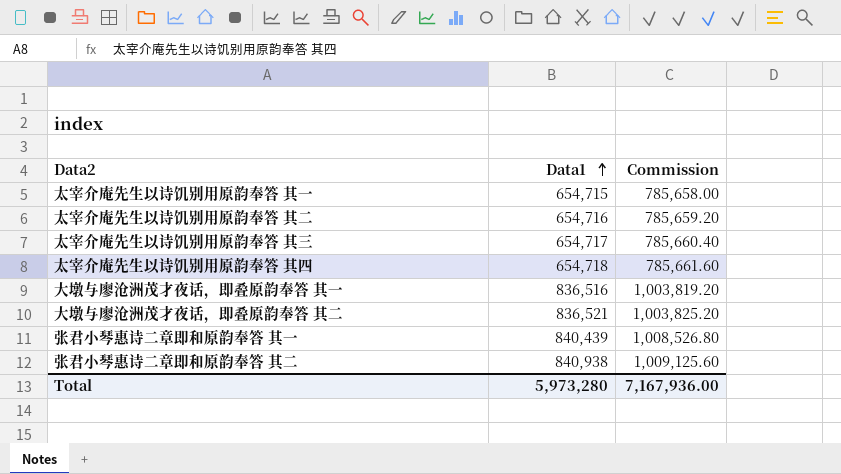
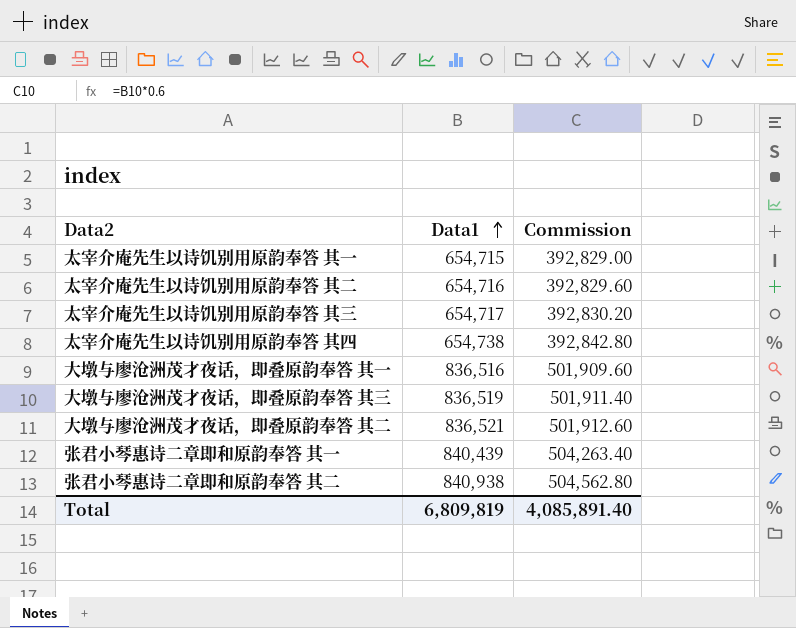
column Commission | formula: [Data1] * 1.2 -> [Data1] * 0.6
太宰介庵先生以诗饥别用原韵奉答 其四 | Data1: 654,718 -> 654,738
row 大墩与廖沧洲茂才夜话，即叠原韵奉答 其三: none -> 836,519 | 501,911.40
Total | Data1: 5,973,280 -> 6,809,819
Total | Commission: 7,167,936.00 -> 4,085,891.40

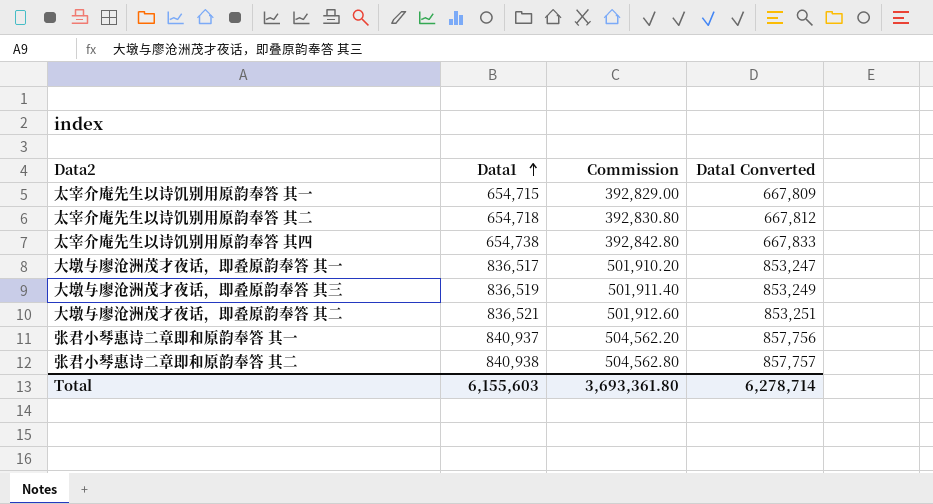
column Data1 Converted | formula: none -> [Data1] * 1.02
row 太宰介庵先生以诗饥别用原韵奉答 其三: 654,717 | 392,830.20 -> none
太宰介庵先生以诗饥别用原韵奉答 其二 | Data1: 654,716 -> 654,718
太宰介庵先生以诗饥别用原韵奉答 其二 | Commission: 392,829.60 -> 392,830.80
大墩与廖沧洲茂才夜话，即叠原韵奉答 其一 | Data1: 836,516 -> 836,517
大墩与廖沧洲茂才夜话，即叠原韵奉答 其一 | Commission: 501,909.60 -> 501,910.20
张君小琴惠诗二章即和原韵奉答 其一 | Data1: 840,439 -> 840,937
张君小琴惠诗二章即和原韵奉答 其一 | Commission: 504,263.40 -> 504,562.20
Total | Data1: 6,809,819 -> 6,155,603
Total | Commission: 4,085,891.40 -> 3,693,361.80

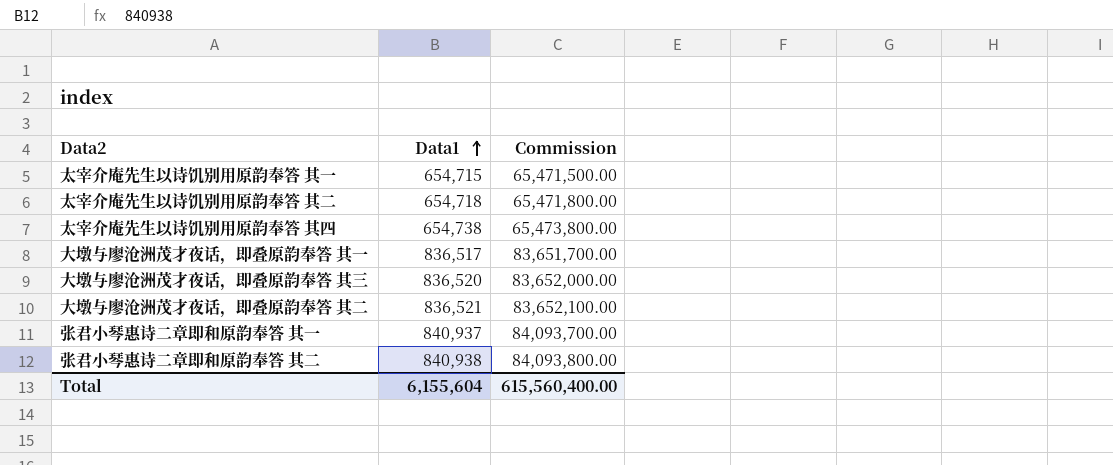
column Data1 Converted | formula: [Data1] * 1.02 -> none
column Commission | formula: [Data1] * 0.6 -> [Data1] * 100
大墩与廖沧洲茂才夜话，即叠原韵奉答 其三 | Data1: 836,519 -> 836,520
Total | Data1: 6,155,603 -> 6,155,604
Total | Commission: 3,693,361.80 -> 615,560,400.00

